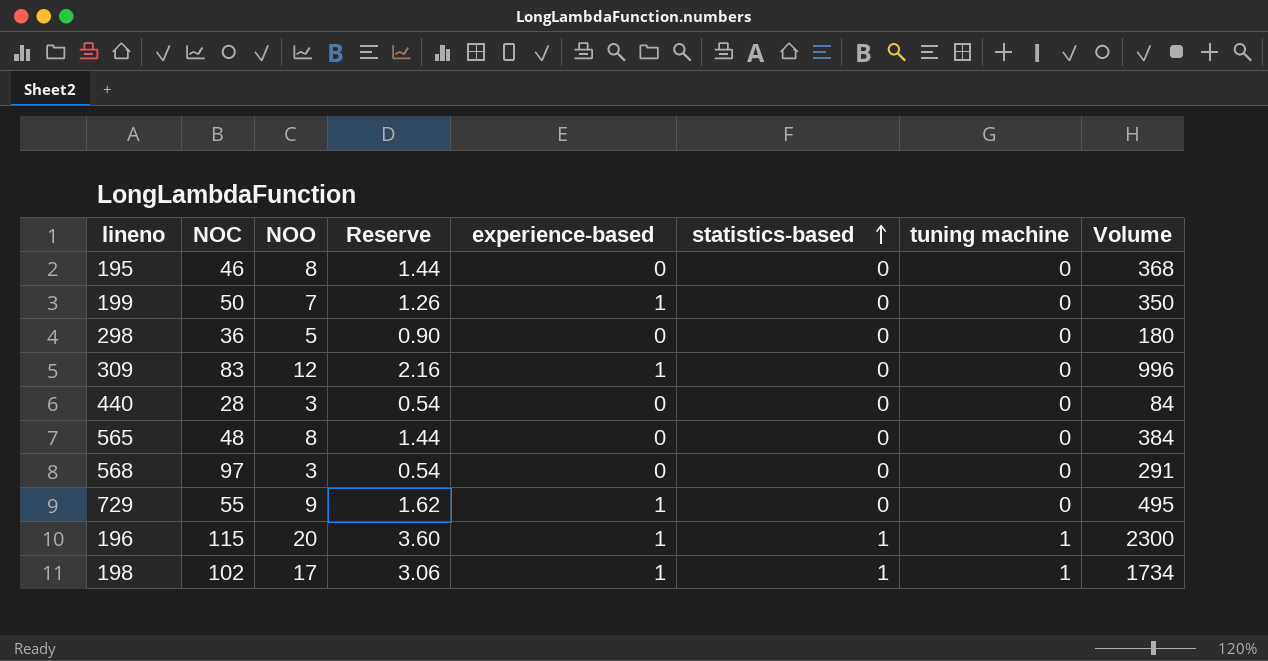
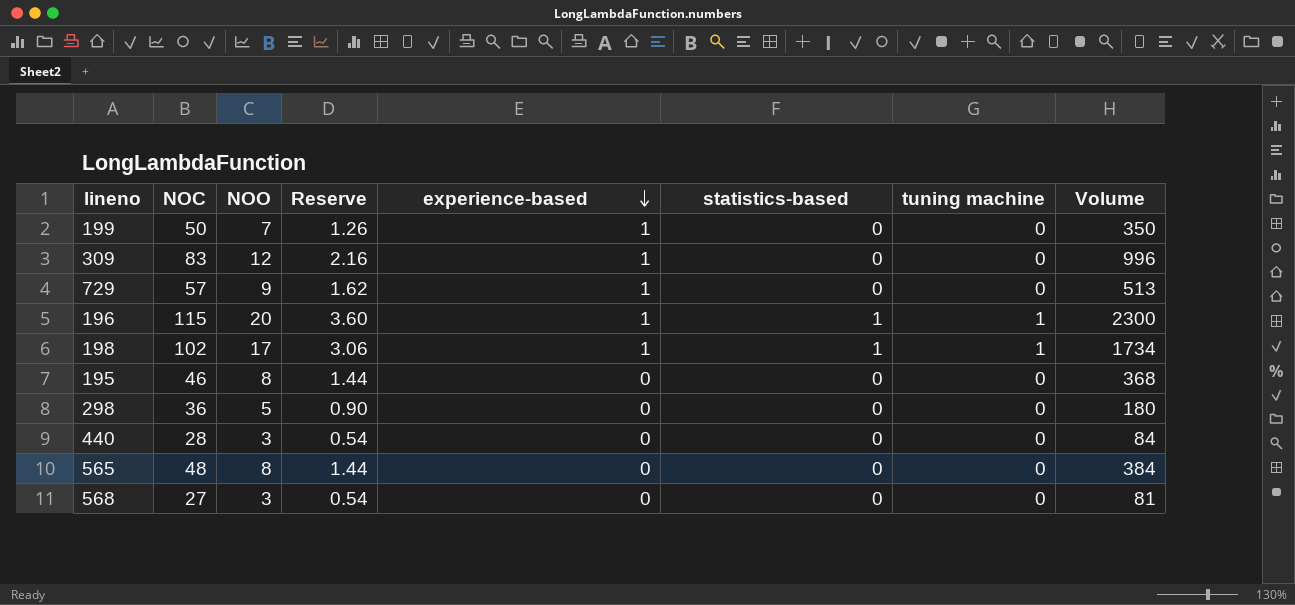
row order: statistics-based ascending -> experience-based descending
729 | NOC: 55 -> 57
729 | Volume: 495 -> 513
568 | NOC: 97 -> 27
568 | Volume: 291 -> 81

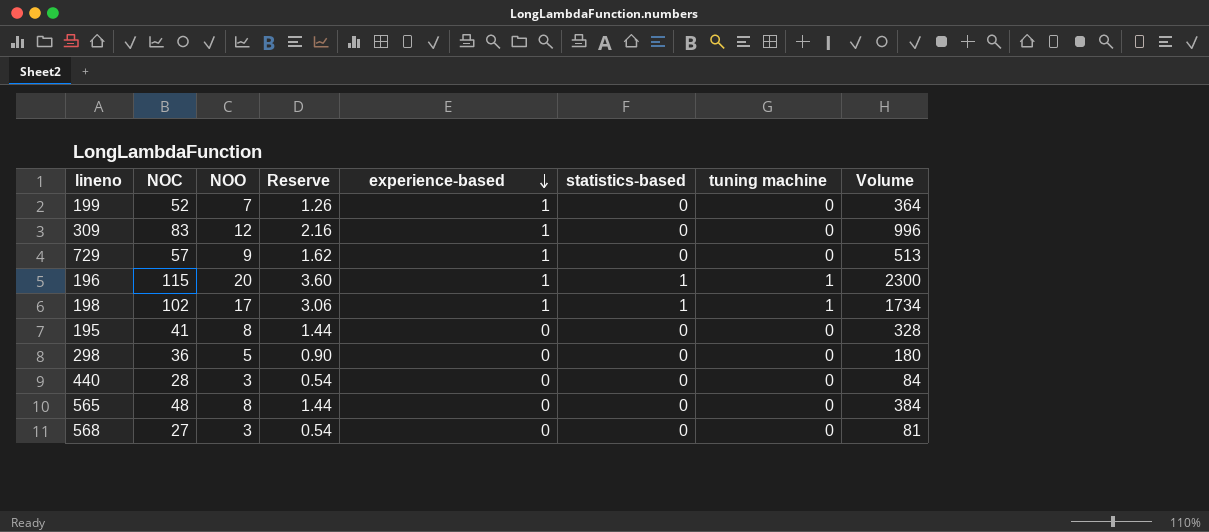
199 | NOC: 50 -> 52
199 | Volume: 350 -> 364
195 | NOC: 46 -> 41
195 | Volume: 368 -> 328

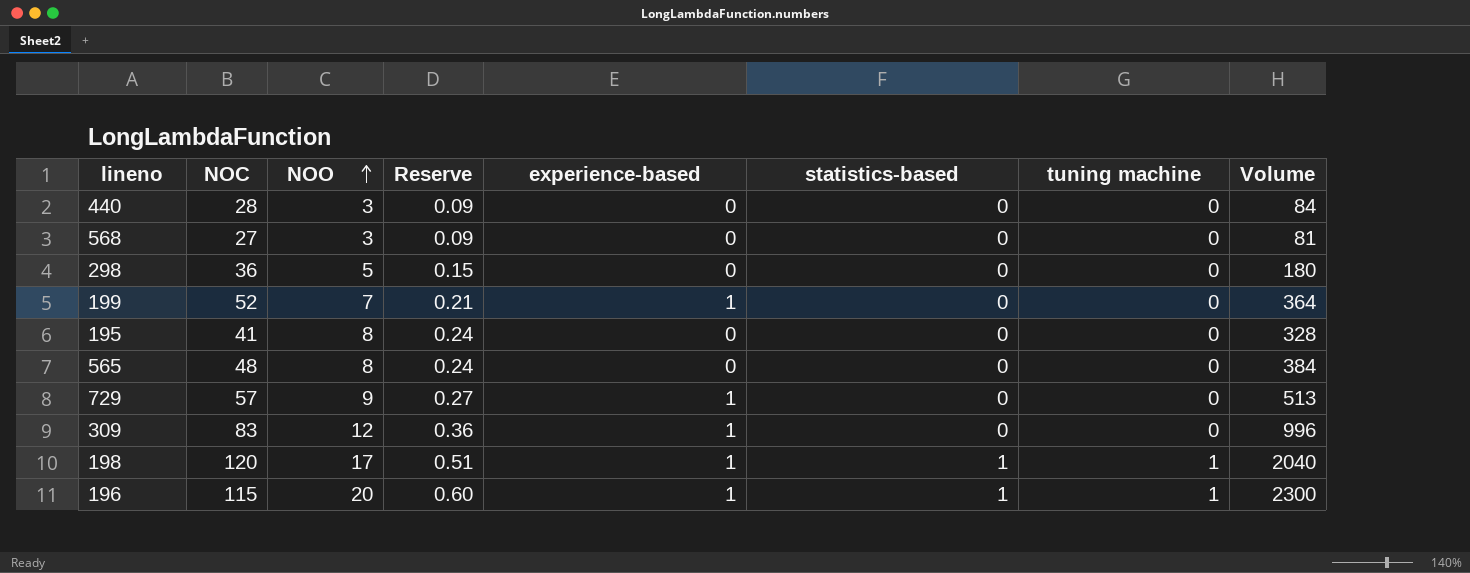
row order: experience-based descending -> NOO ascending
column Reserve | formula: [NOO] * 0.18 -> [NOO] * 0.03
198 | NOC: 102 -> 120
198 | Volume: 1734 -> 2040

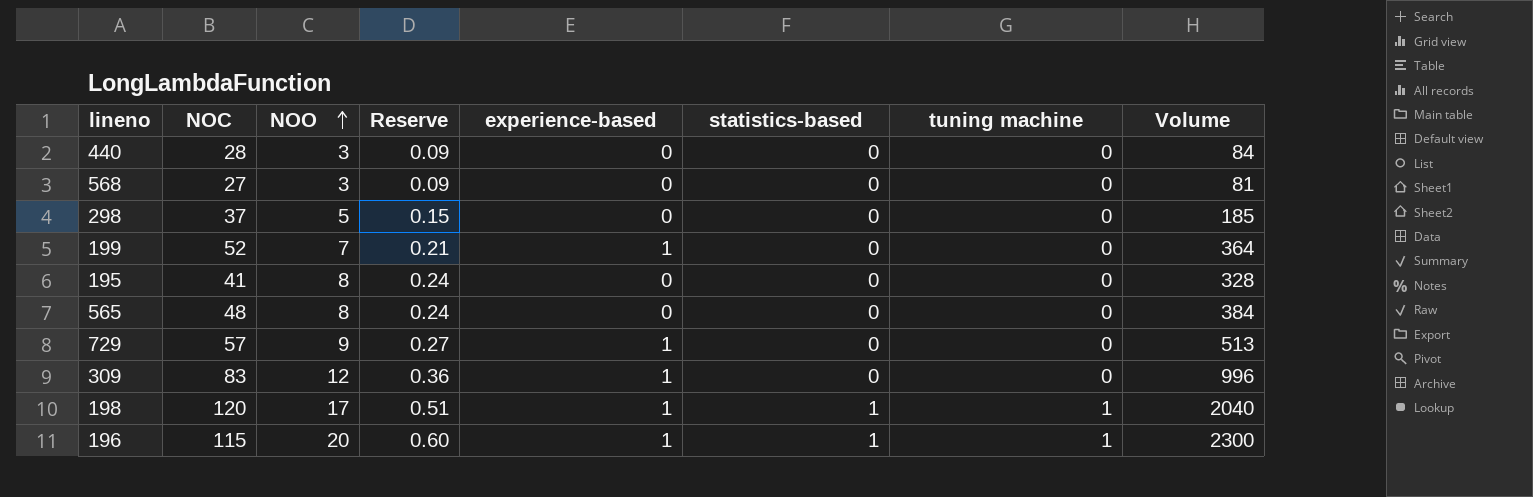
298 | NOC: 36 -> 37
298 | Volume: 180 -> 185

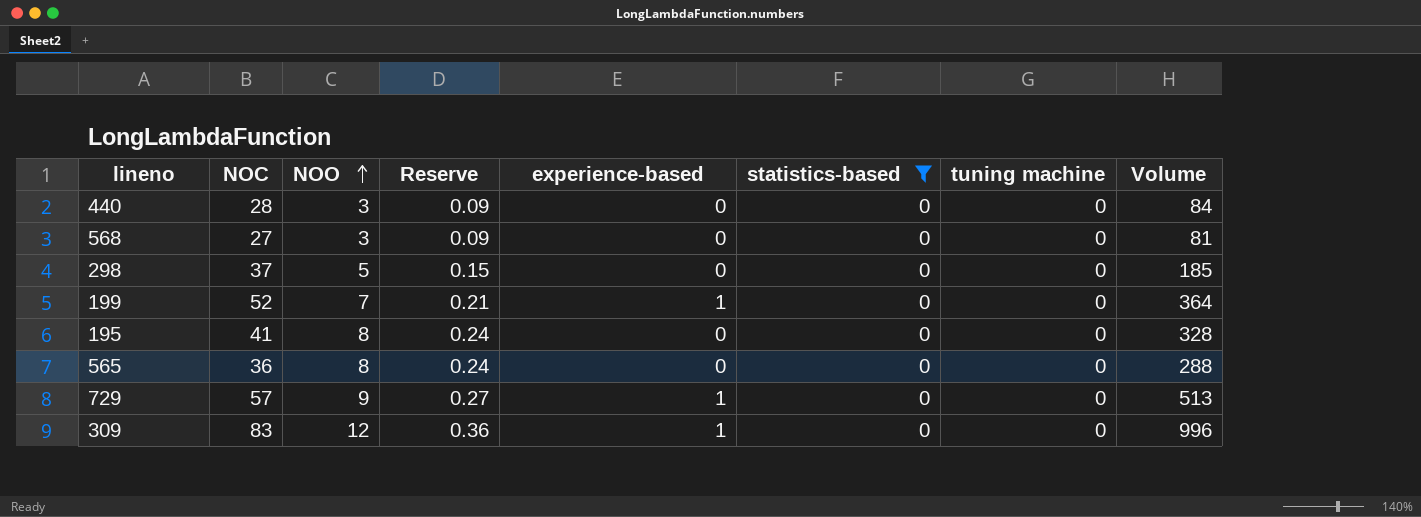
filter: none -> statistics-based = 0
565 | NOC: 48 -> 36
565 | Volume: 384 -> 288

